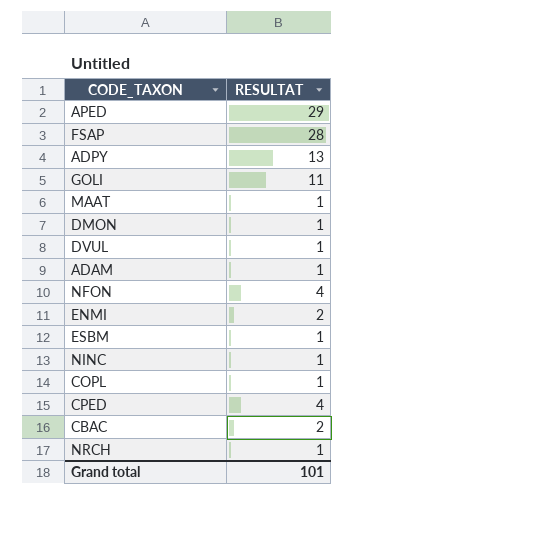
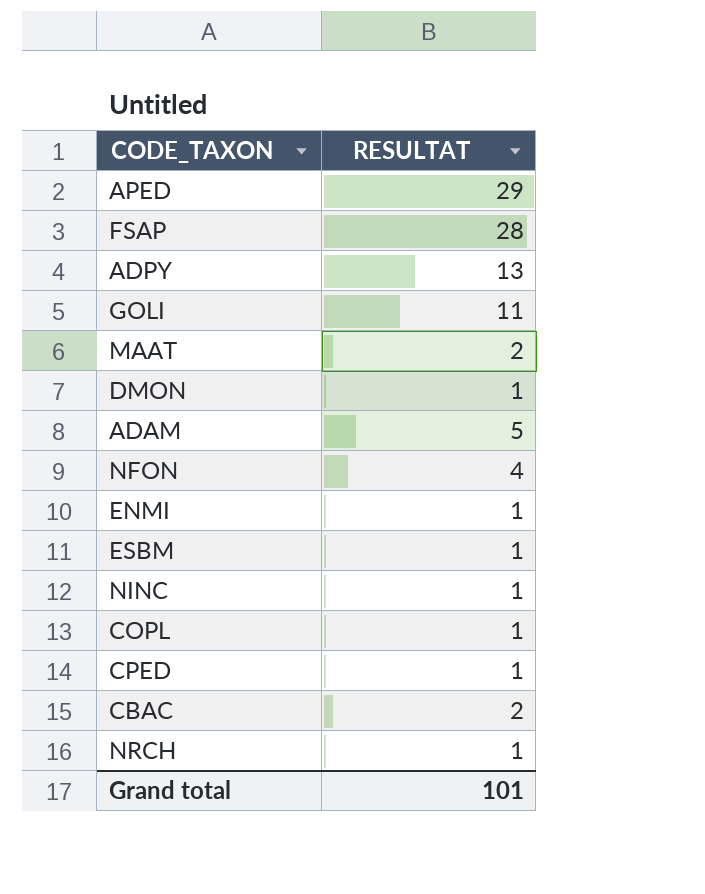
row DVUL: 1 -> none
MAAT | RESULTAT: 1 -> 2
ADAM | RESULTAT: 1 -> 5
ENMI | RESULTAT: 2 -> 1
CPED | RESULTAT: 4 -> 1

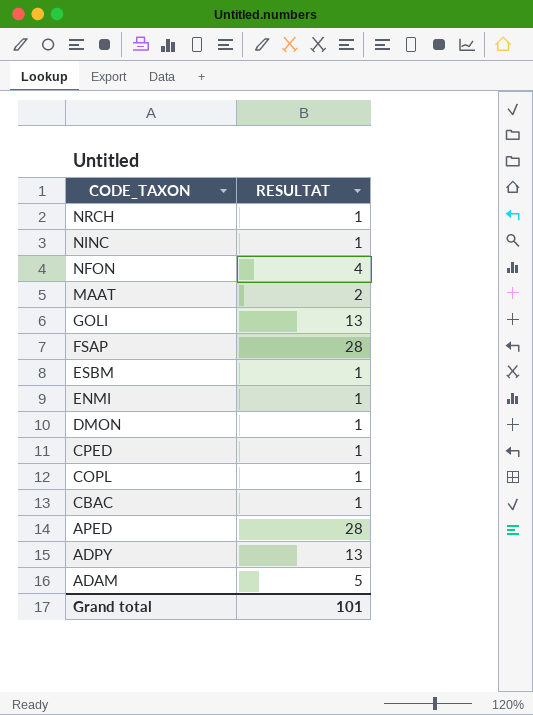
row order: none -> CODE_TAXON descending
GOLI | RESULTAT: 11 -> 13
CBAC | RESULTAT: 2 -> 1
APED | RESULTAT: 29 -> 28

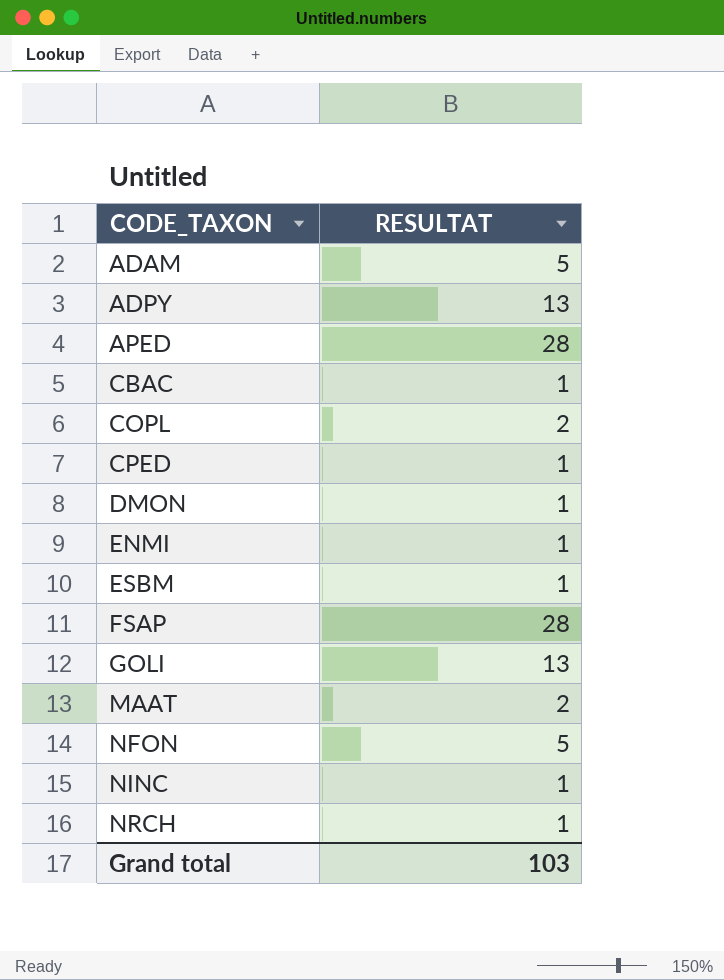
row order: CODE_TAXON descending -> CODE_TAXON ascending
COPL | RESULTAT: 1 -> 2
NFON | RESULTAT: 4 -> 5
Grand total | RESULTAT: 101 -> 103

